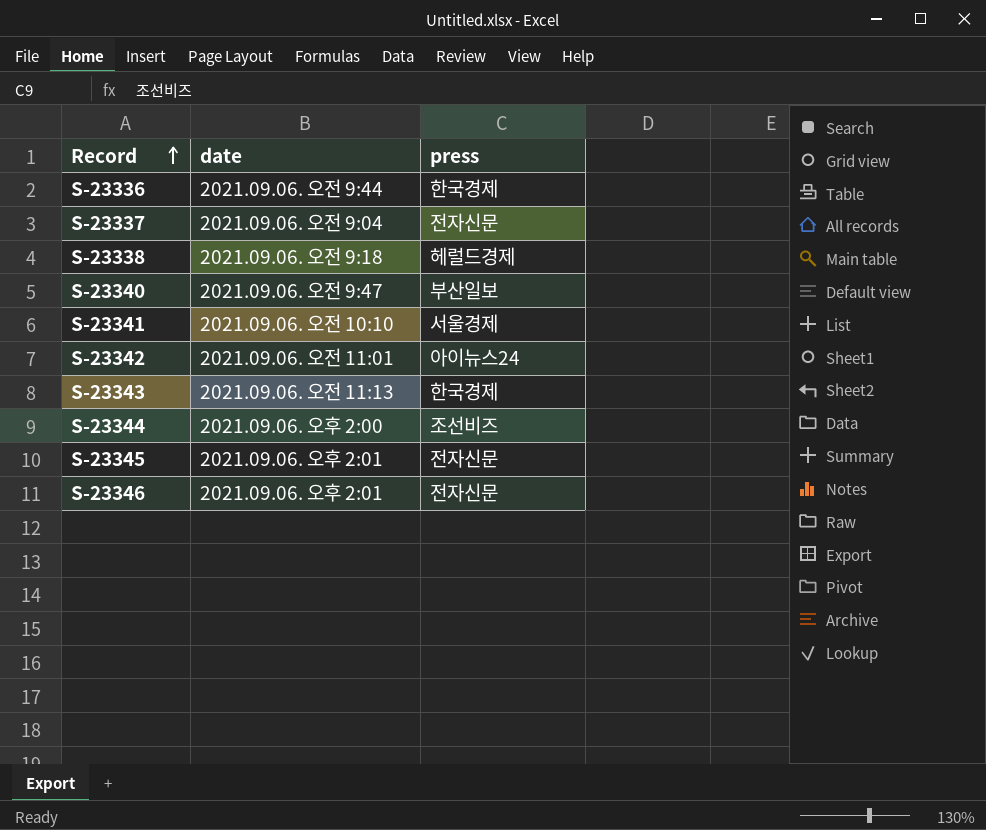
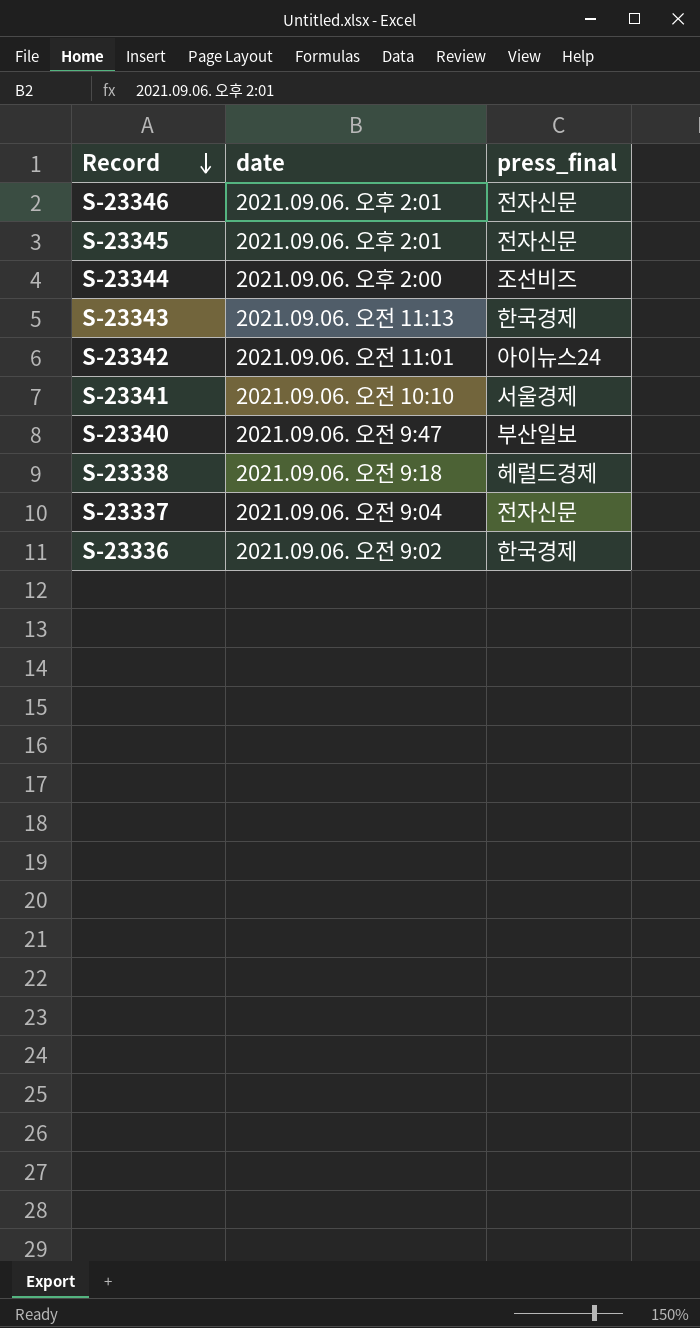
row order: Record ascending -> Record descending
column name: press -> press_final
S-23336 | date: 2021.09.06. 오전 9:44 -> 2021.09.06. 오전 9:02

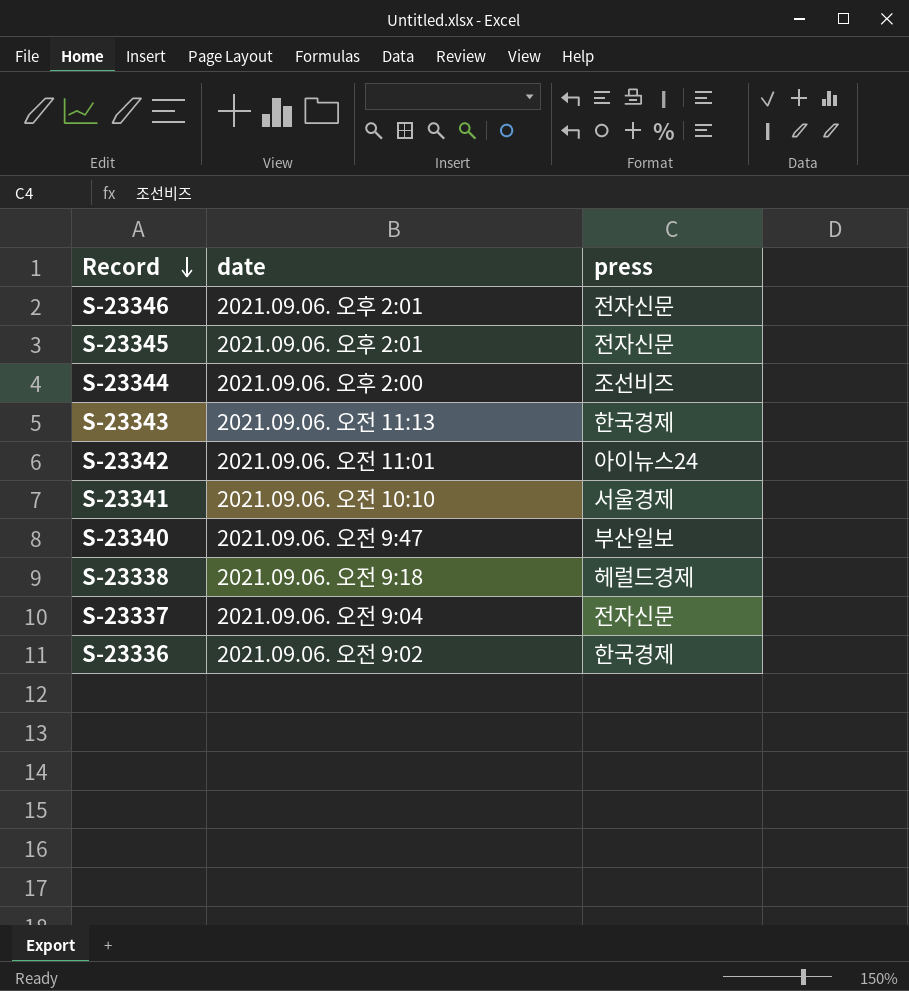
column name: press_final -> press

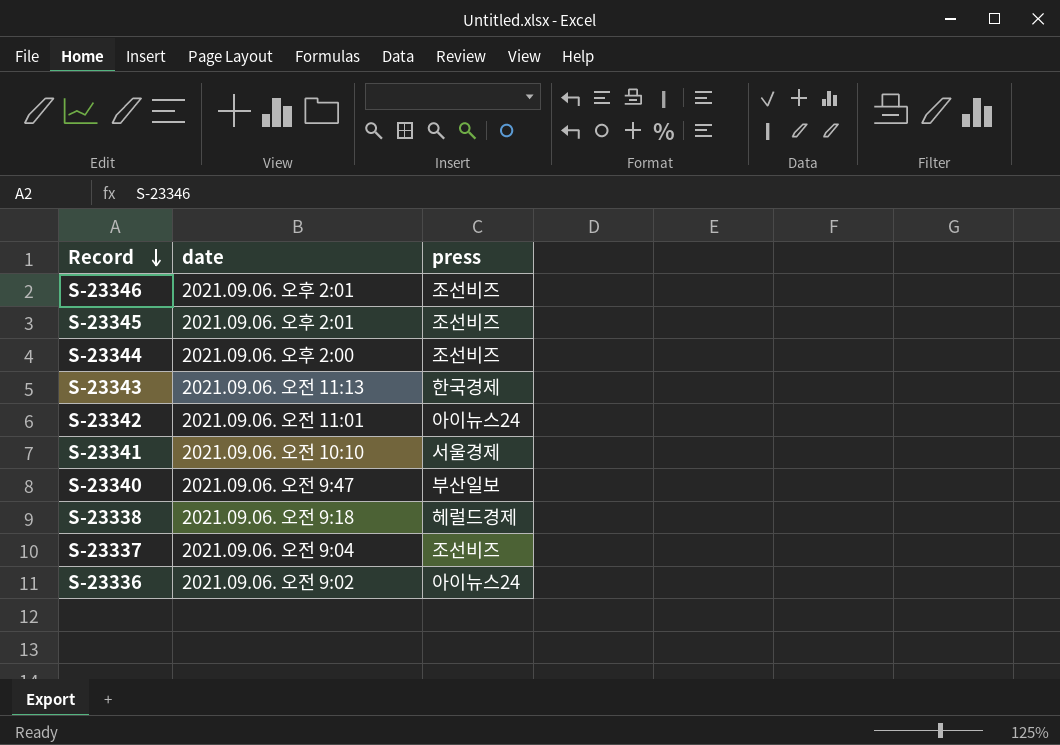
S-23346 | press: 전자신문 -> 조선비즈
S-23345 | press: 전자신문 -> 조선비즈
S-23337 | press: 전자신문 -> 조선비즈
S-23336 | press: 한국경제 -> 아이뉴스24

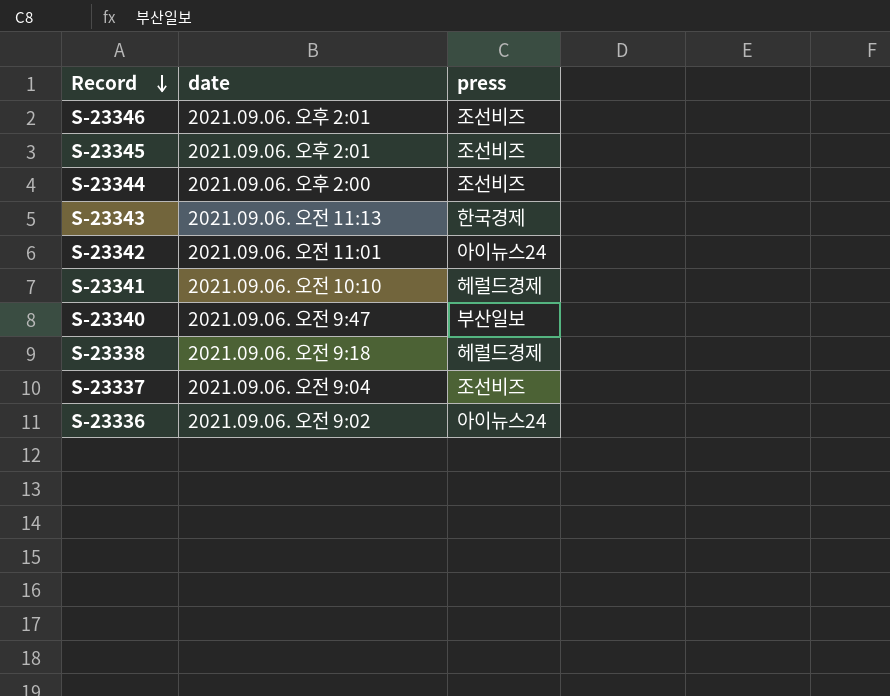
S-23341 | press: 서울경제 -> 헤럴드경제

